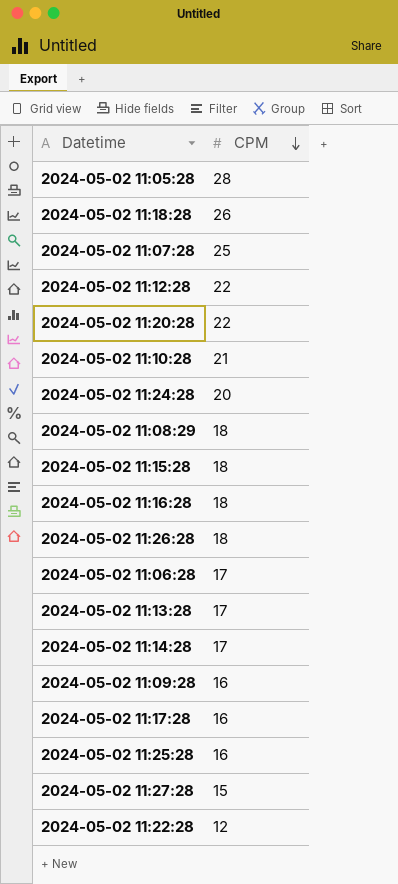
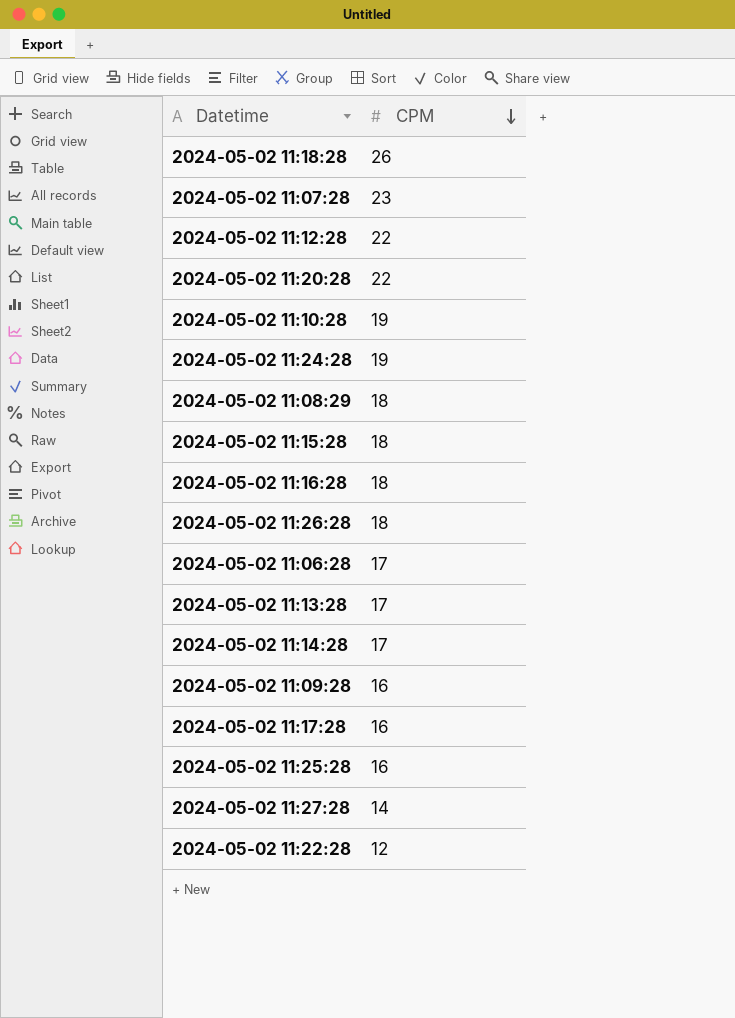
row 2024-05-02 11:05:28: 28 -> none
2024-05-02 11:07:28 | CPM: 25 -> 23
2024-05-02 11:10:28 | CPM: 21 -> 19
2024-05-02 11:24:28 | CPM: 20 -> 19
2024-05-02 11:27:28 | CPM: 15 -> 14

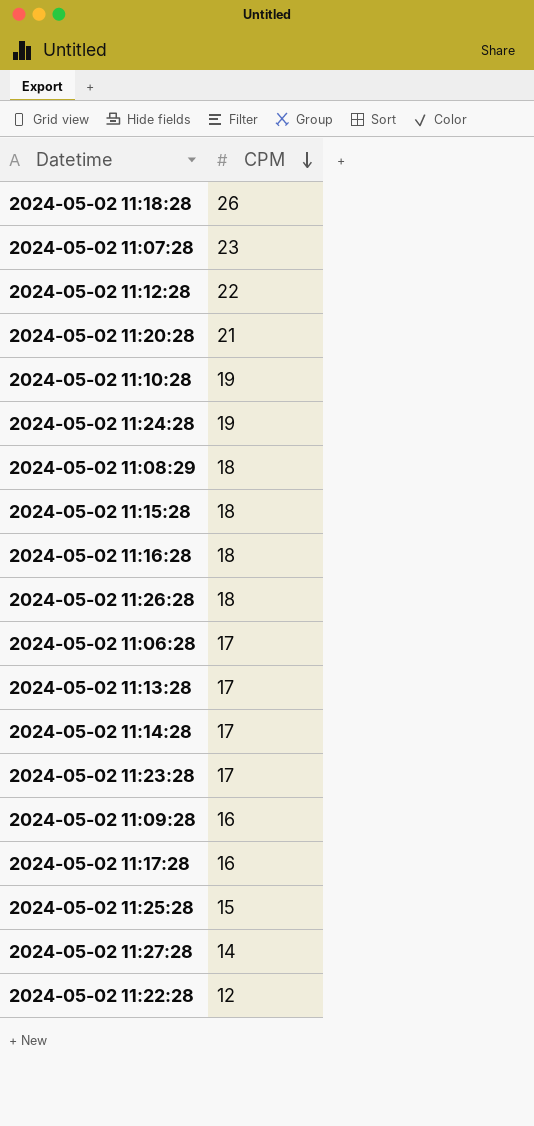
2024-05-02 11:20:28 | CPM: 22 -> 21
row 2024-05-02 11:23:28: none -> 17
2024-05-02 11:25:28 | CPM: 16 -> 15

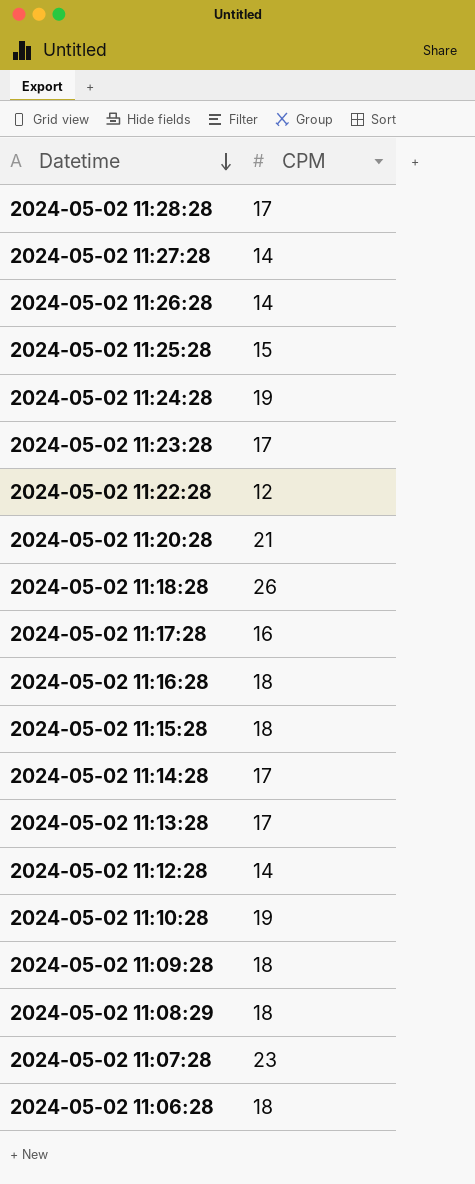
row order: CPM descending -> Datetime descending
row 2024-05-02 11:28:28: none -> 17
2024-05-02 11:26:28 | CPM: 18 -> 14
2024-05-02 11:12:28 | CPM: 22 -> 14
2024-05-02 11:09:28 | CPM: 16 -> 18
2024-05-02 11:06:28 | CPM: 17 -> 18

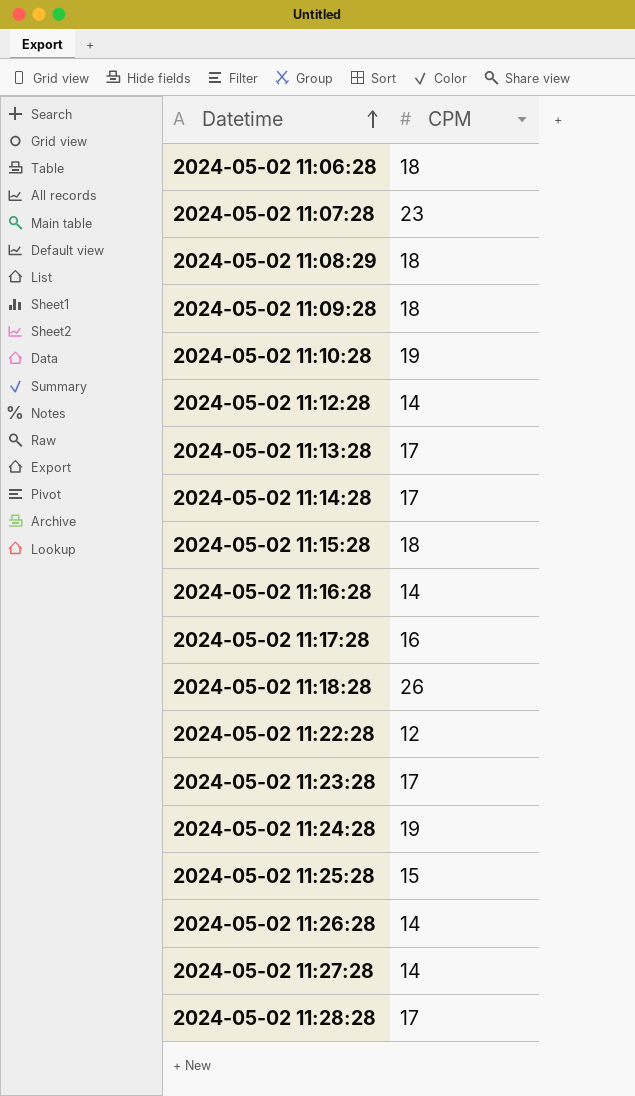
row order: Datetime descending -> Datetime ascending
row 2024-05-02 11:20:28: 21 -> none
2024-05-02 11:16:28 | CPM: 18 -> 14

